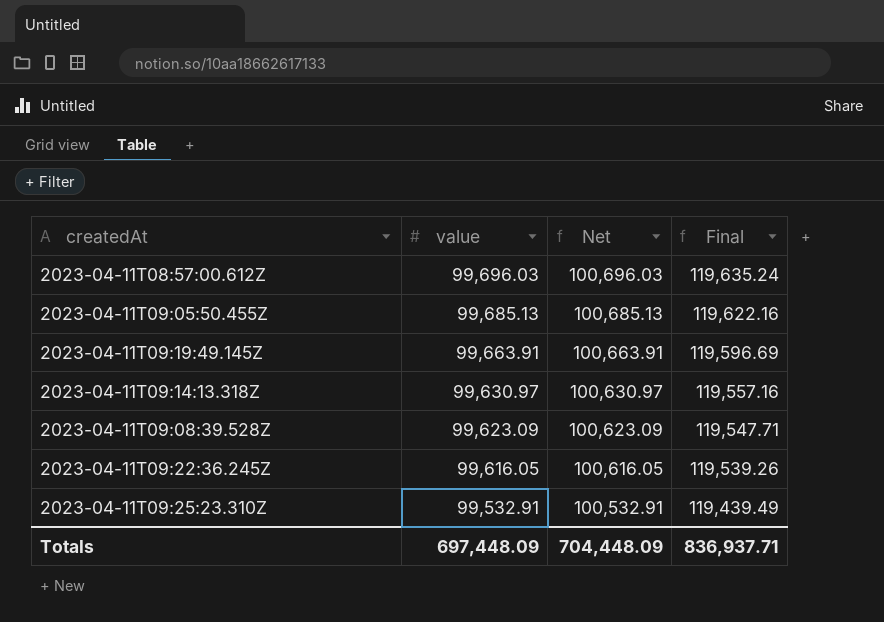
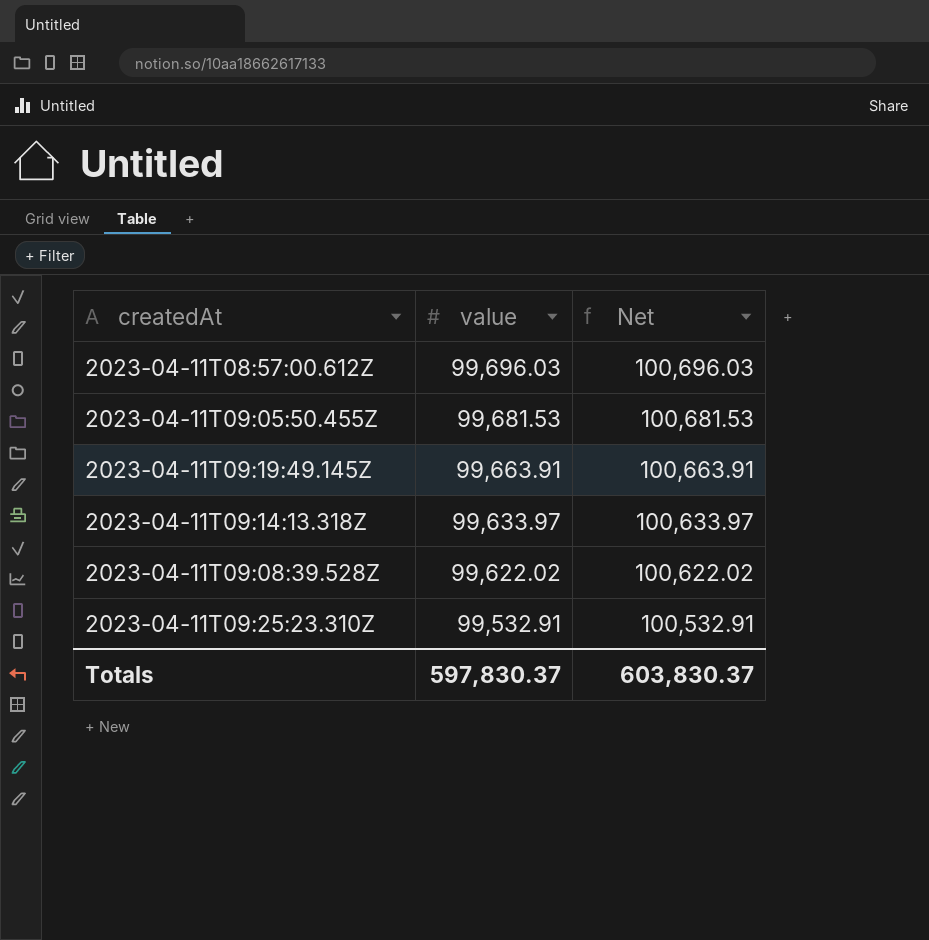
column Final | formula: [value] * 1.2 -> none
row 2023-04-11T09:22:36.245Z: 99,616.05 | 100,616.05 | 119,539.26 -> none
2023-04-11T09:05:50.455Z | value: 99,685.13 -> 99,681.53
2023-04-11T09:05:50.455Z | Net: 100,685.13 -> 100,681.53
2023-04-11T09:14:13.318Z | value: 99,630.97 -> 99,633.97
2023-04-11T09:14:13.318Z | Net: 100,630.97 -> 100,633.97
2023-04-11T09:08:39.528Z | value: 99,623.09 -> 99,622.02
2023-04-11T09:08:39.528Z | Net: 100,623.09 -> 100,622.02
Totals | value: 697,448.09 -> 597,830.37
Totals | Net: 704,448.09 -> 603,830.37

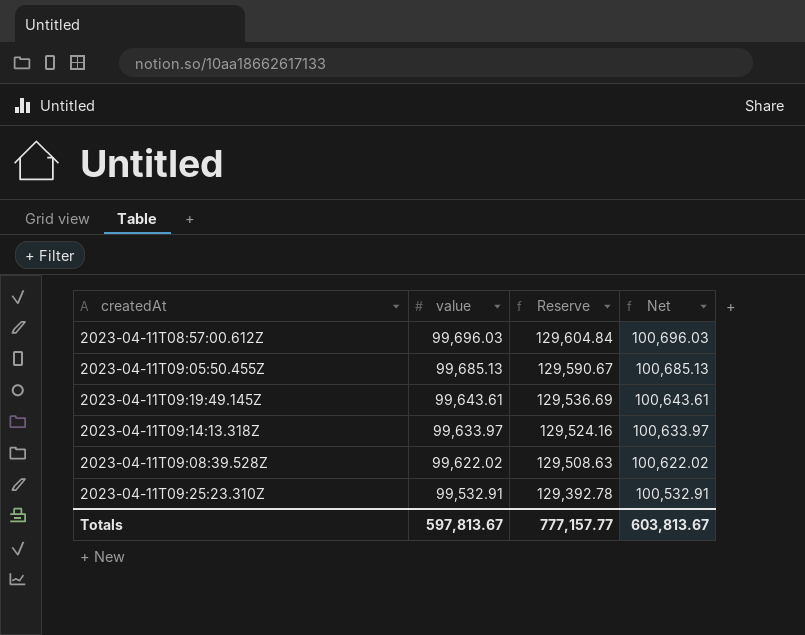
column Reserve | formula: none -> [value] * 1.3
2023-04-11T09:05:50.455Z | value: 99,681.53 -> 99,685.13
2023-04-11T09:05:50.455Z | Net: 100,681.53 -> 100,685.13
2023-04-11T09:19:49.145Z | value: 99,663.91 -> 99,643.61
2023-04-11T09:19:49.145Z | Net: 100,663.91 -> 100,643.61
Totals | value: 597,830.37 -> 597,813.67
Totals | Net: 603,830.37 -> 603,813.67

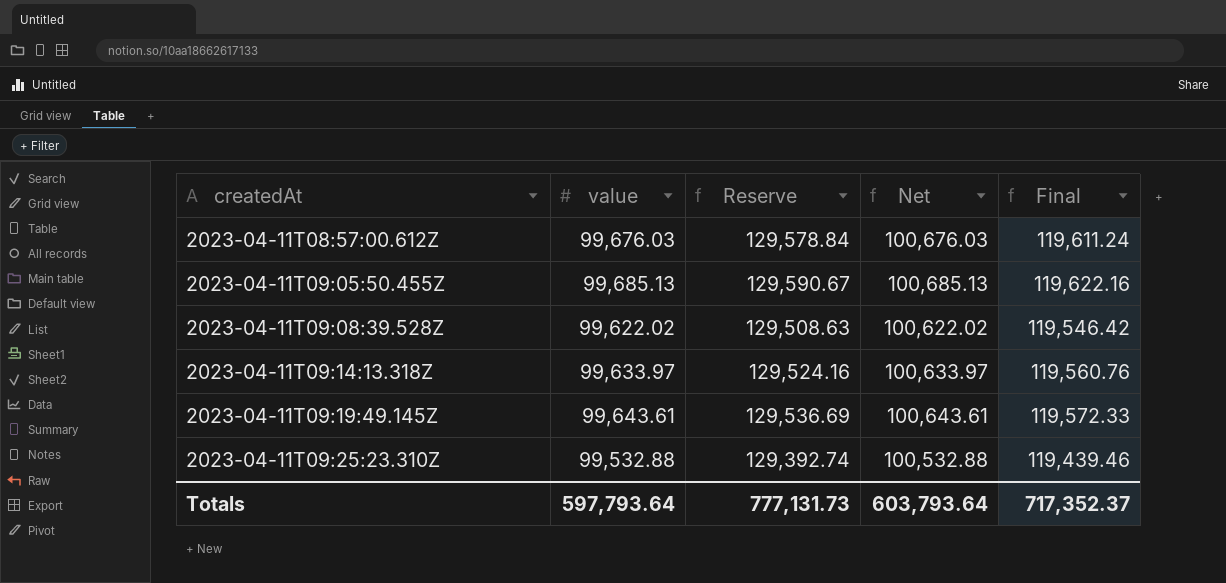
row order: value descending -> createdAt ascending
column Final | formula: none -> [value] * 1.2
2023-04-11T08:57:00.612Z | value: 99,696.03 -> 99,676.03
2023-04-11T08:57:00.612Z | Reserve: 129,604.84 -> 129,578.84
2023-04-11T08:57:00.612Z | Net: 100,696.03 -> 100,676.03
2023-04-11T09:25:23.310Z | value: 99,532.91 -> 99,532.88
2023-04-11T09:25:23.310Z | Reserve: 129,392.78 -> 129,392.74
2023-04-11T09:25:23.310Z | Net: 100,532.91 -> 100,532.88
Totals | value: 597,813.67 -> 597,793.64
Totals | Reserve: 777,157.77 -> 777,131.73
Totals | Net: 603,813.67 -> 603,793.64

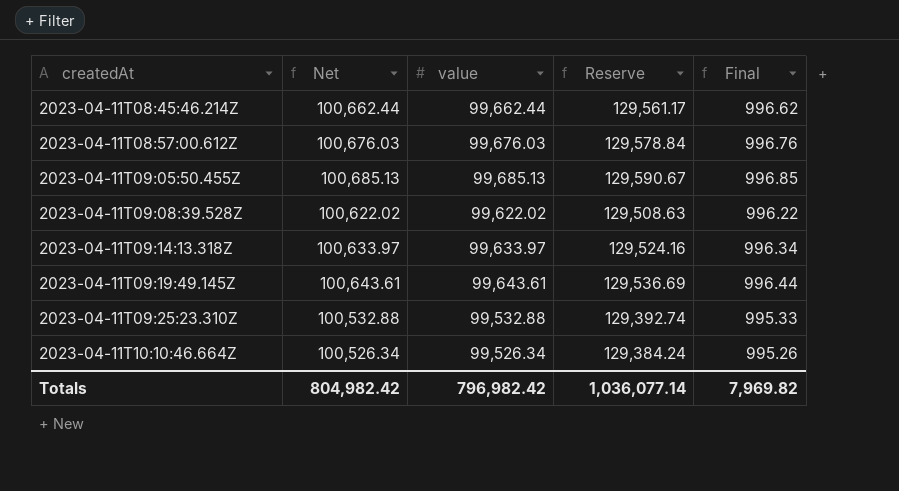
column Net | position: 4 -> 2
column Final | formula: [value] * 1.2 -> [value] * 0.01
row 2023-04-11T08:45:46.214Z: none -> 100,662.44 | 99,662.44 | 129,561.17 | 996.62
row 2023-04-11T10:10:46.664Z: none -> 100,526.34 | 99,526.34 | 129,384.24 | 995.26
Totals | Net: 603,793.64 -> 804,982.42
Totals | value: 597,793.64 -> 796,982.42
Totals | Reserve: 777,131.73 -> 1,036,077.14
Totals | Final: 717,352.37 -> 7,969.82

